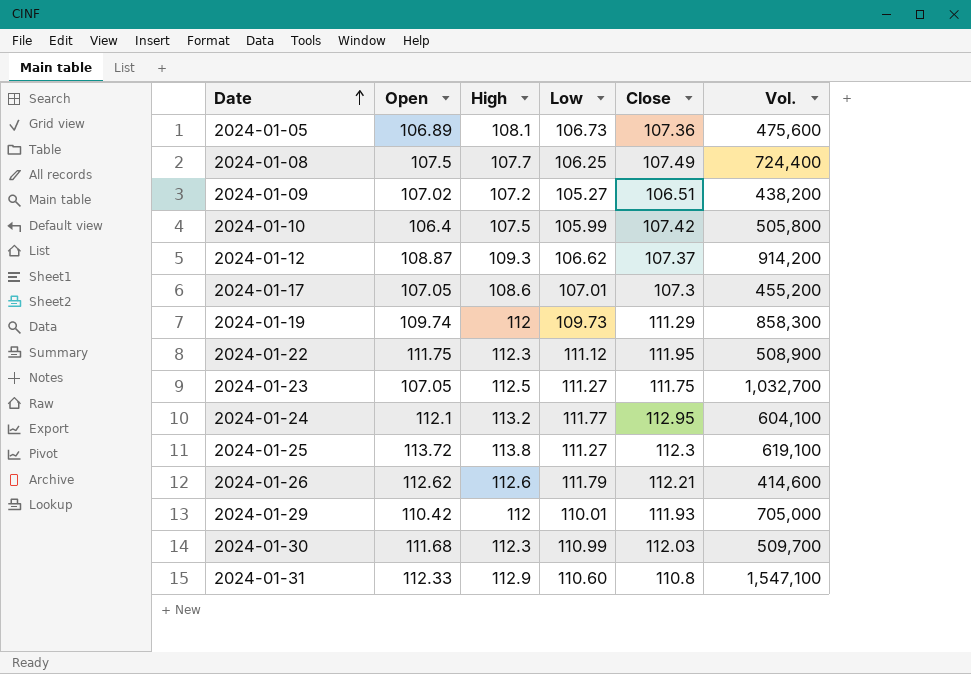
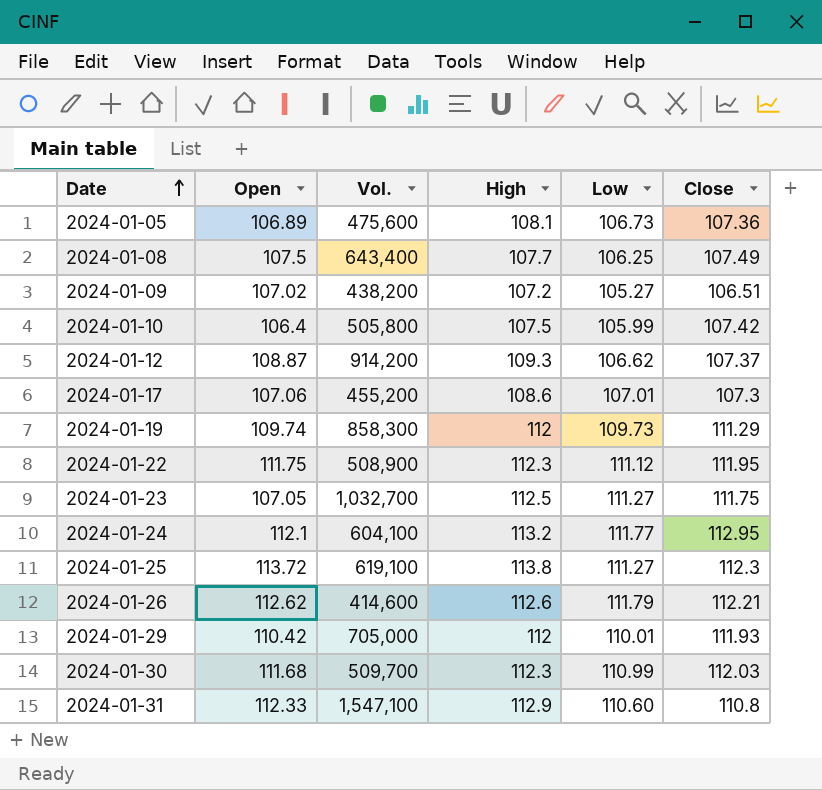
column Vol. | position: 6 -> 3
2024-01-08 | Vol.: 724,400 -> 643,400
2024-01-17 | Open: 107.05 -> 107.06

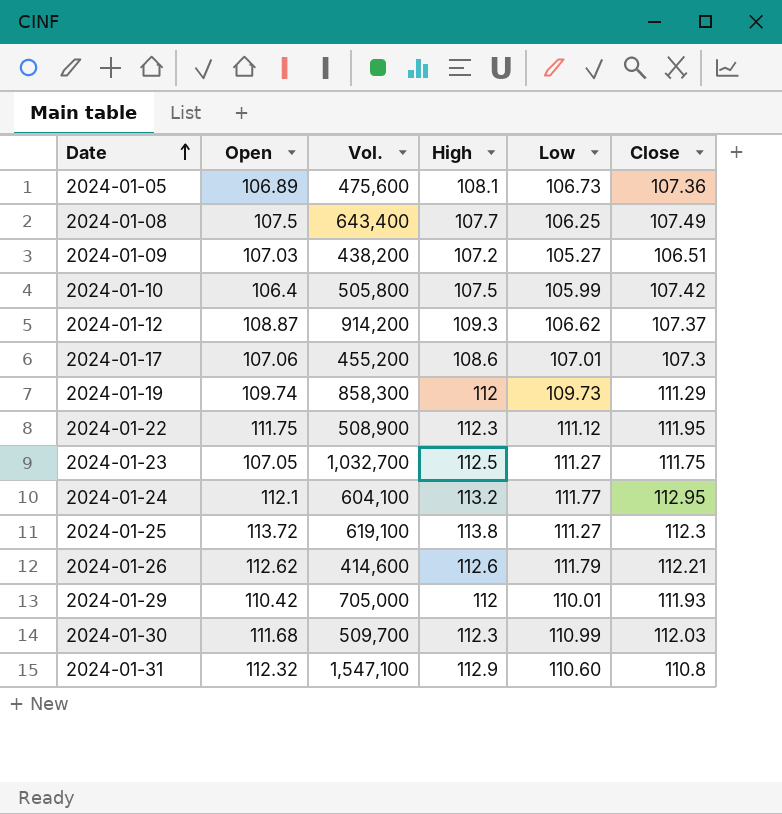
2024-01-09 | Open: 107.02 -> 107.03
2024-01-31 | Open: 112.33 -> 112.32

